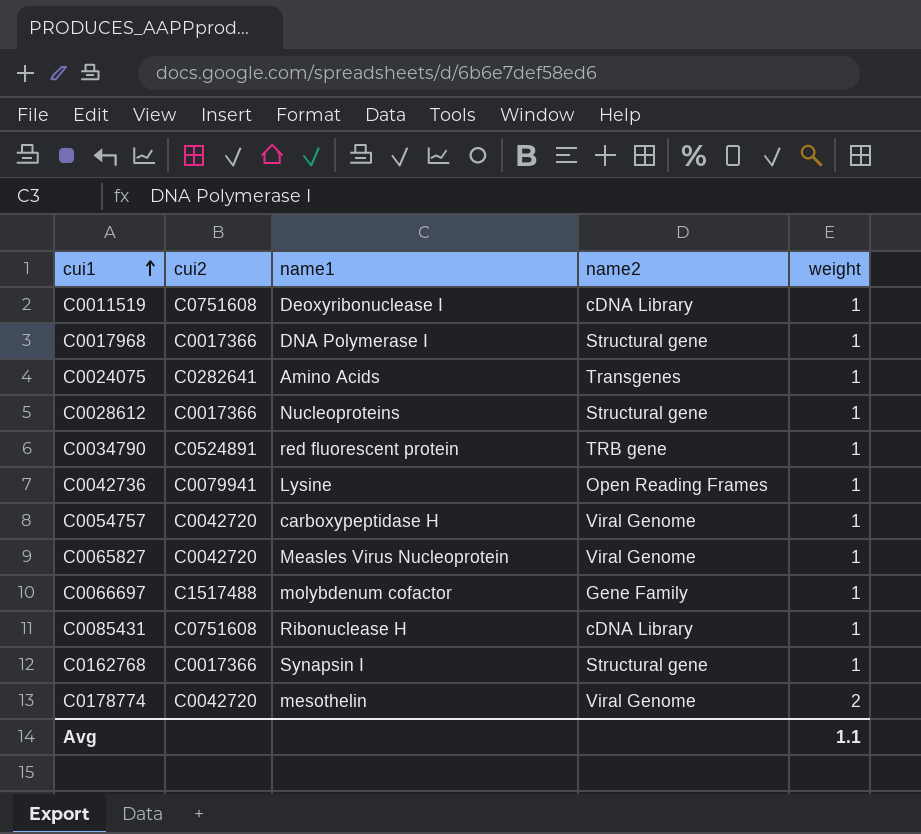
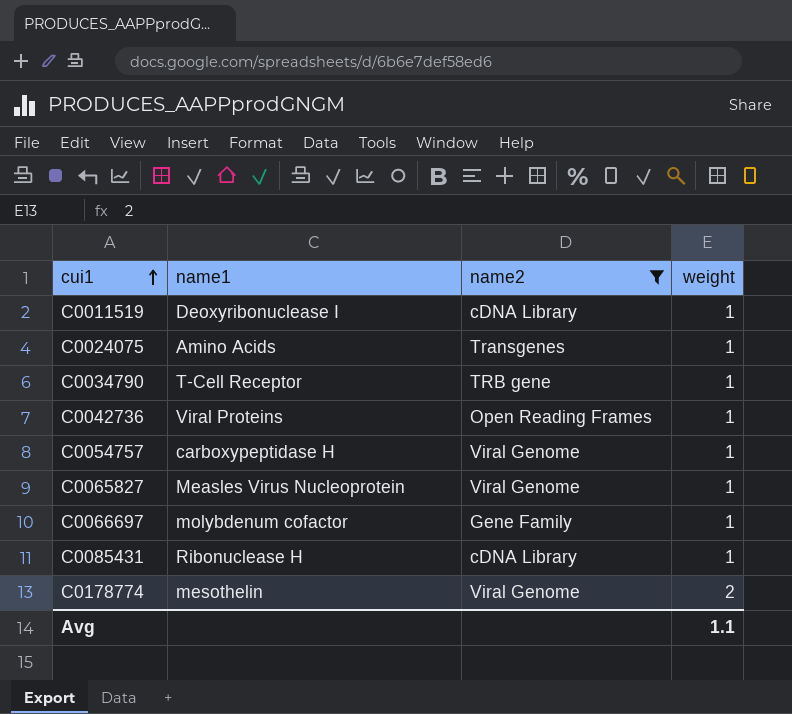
filter: none -> name2 != Structural gene
column cui2 | position: 2 -> none
C0034790 | name1: red fluorescent protein -> T-Cell Receptor
C0042736 | name1: Lysine -> Viral Proteins

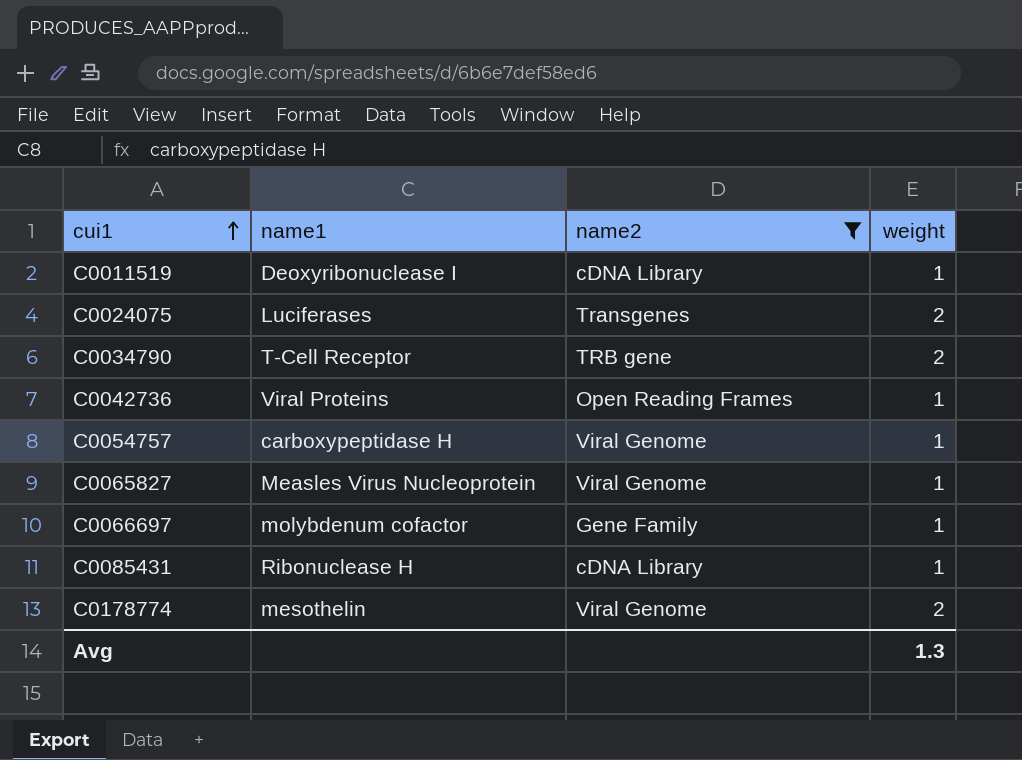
C0024075 | name1: Amino Acids -> Luciferases
C0024075 | weight: 1 -> 2
C0034790 | weight: 1 -> 2
Avg | weight: 1.1 -> 1.3

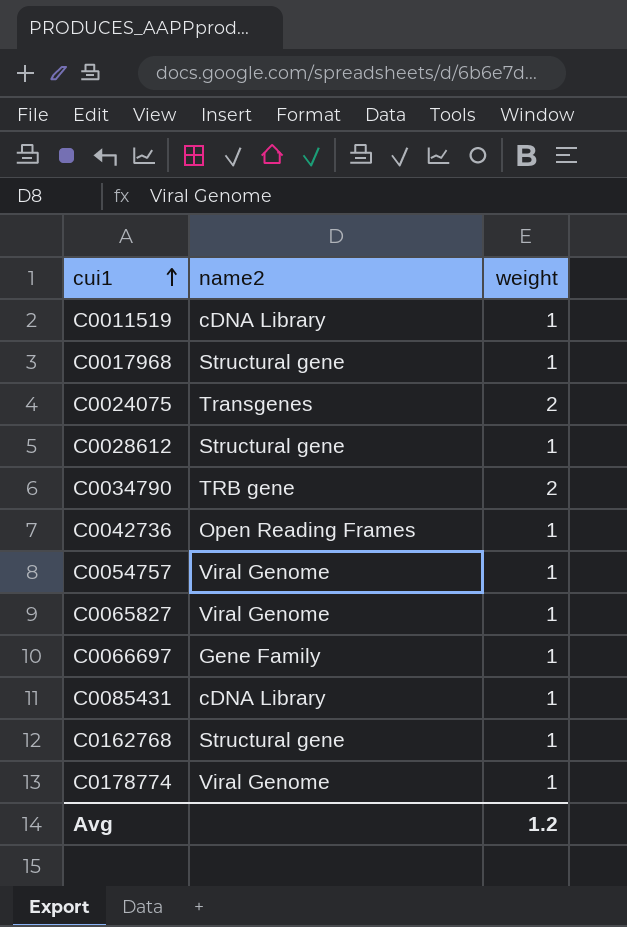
filter: name2 != Structural gene -> none
column name1 | position: 2 -> none
C0178774 | weight: 2 -> 1
Avg | weight: 1.3 -> 1.2

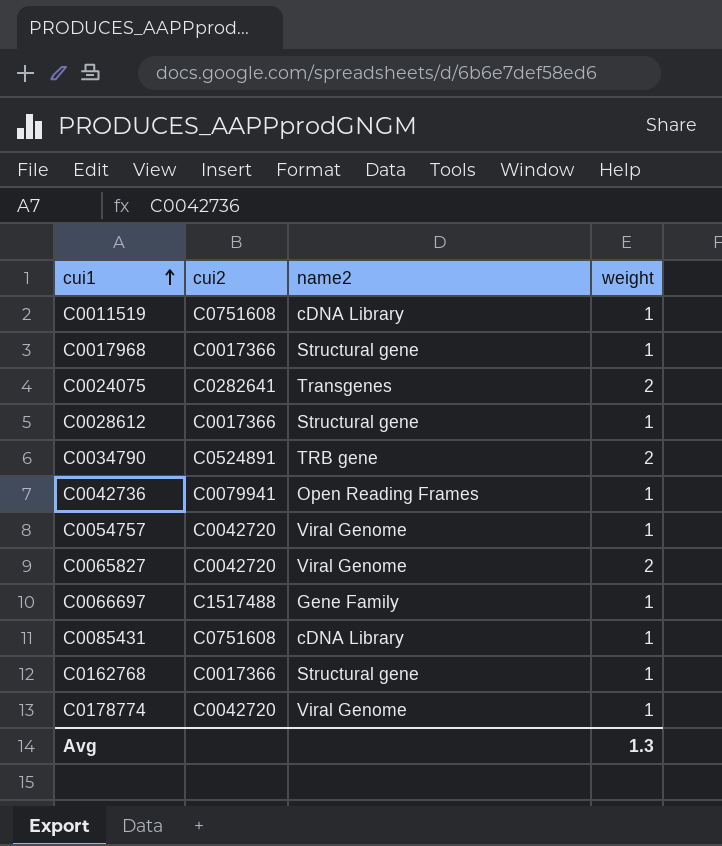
column cui2 | position: none -> 2
C0065827 | weight: 1 -> 2
Avg | weight: 1.2 -> 1.3

